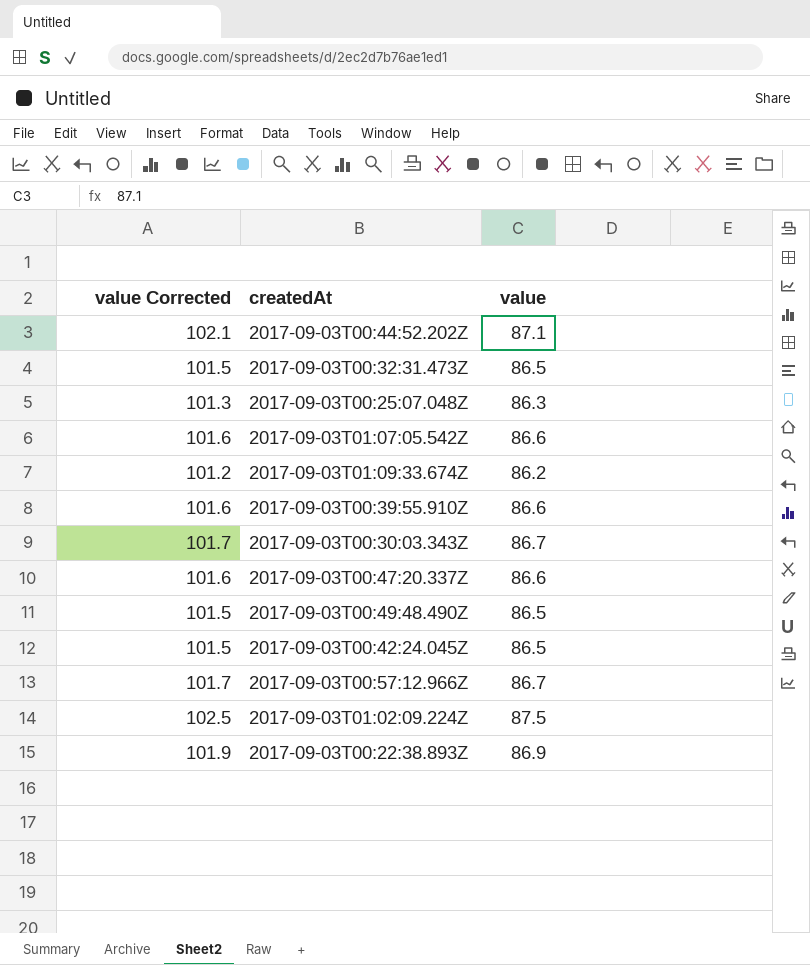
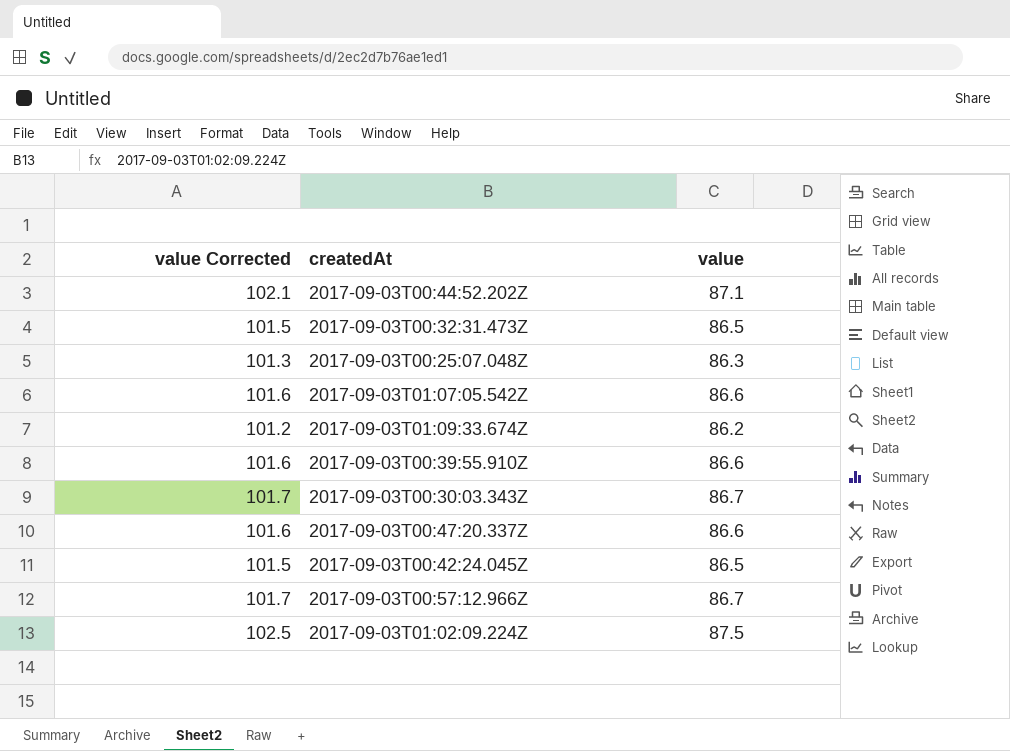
row 2017-09-03T00:49:48.490Z: 101.5 | 86.5 -> none
row 2017-09-03T00:22:38.893Z: 101.9 | 86.9 -> none

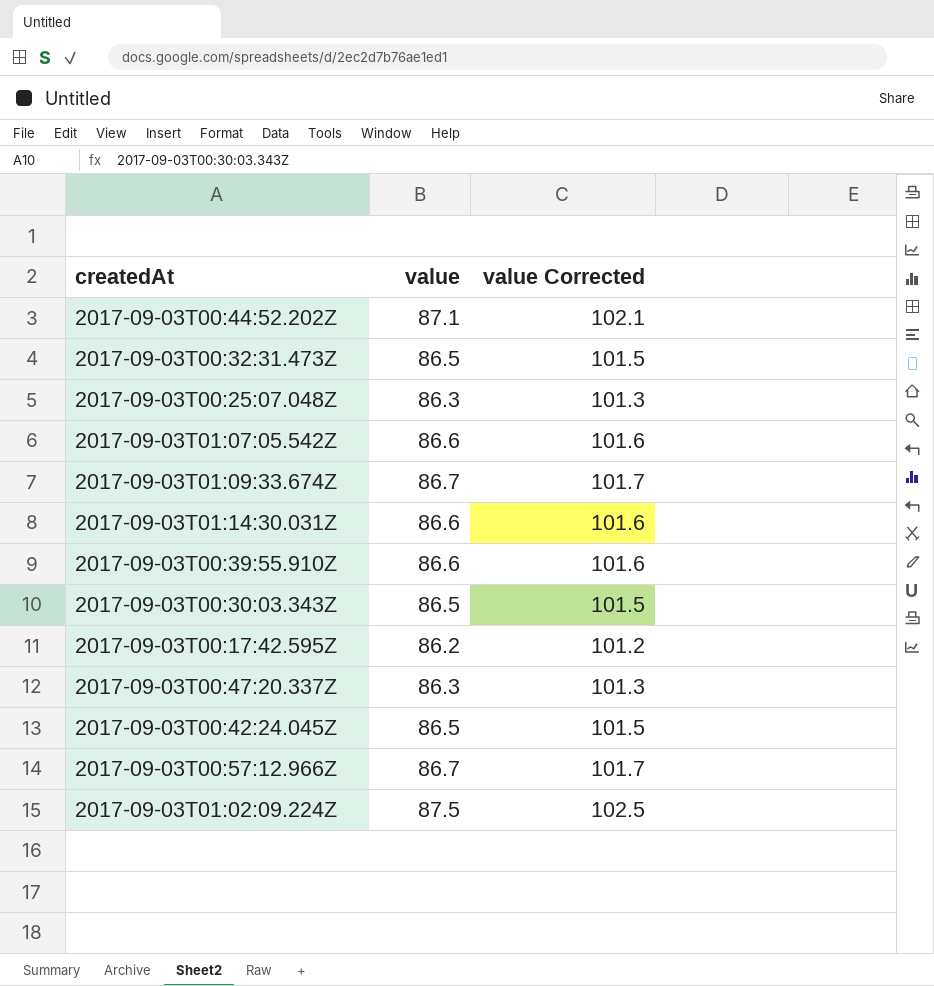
column value Corrected | position: 1 -> 3
2017-09-03T01:09:33.674Z | value: 86.2 -> 86.7
2017-09-03T01:09:33.674Z | value Corrected: 101.2 -> 101.7
row 2017-09-03T01:14:30.031Z: none -> 86.6 | 101.6
2017-09-03T00:30:03.343Z | value: 86.7 -> 86.5
2017-09-03T00:30:03.343Z | value Corrected: 101.7 -> 101.5
row 2017-09-03T00:17:42.595Z: none -> 86.2 | 101.2
2017-09-03T00:47:20.337Z | value: 86.6 -> 86.3
2017-09-03T00:47:20.337Z | value Corrected: 101.6 -> 101.3

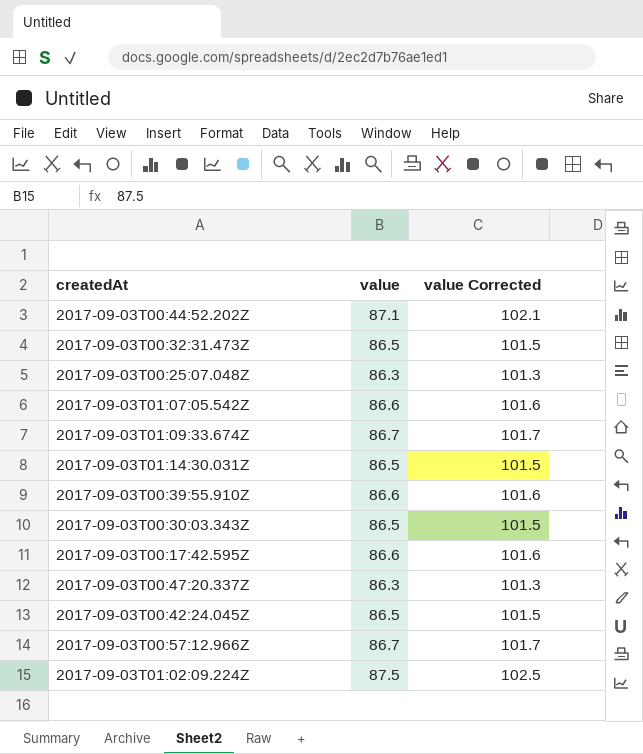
2017-09-03T01:14:30.031Z | value: 86.6 -> 86.5
2017-09-03T01:14:30.031Z | value Corrected: 101.6 -> 101.5
2017-09-03T00:17:42.595Z | value: 86.2 -> 86.6
2017-09-03T00:17:42.595Z | value Corrected: 101.2 -> 101.6

